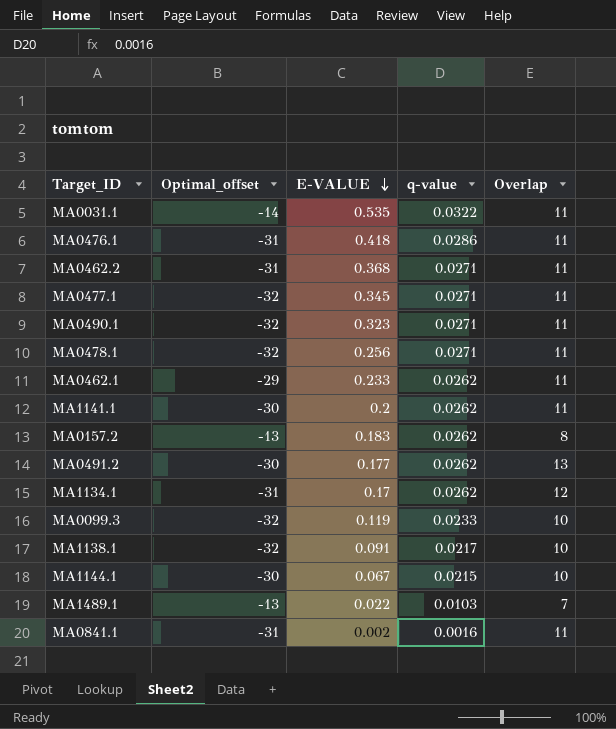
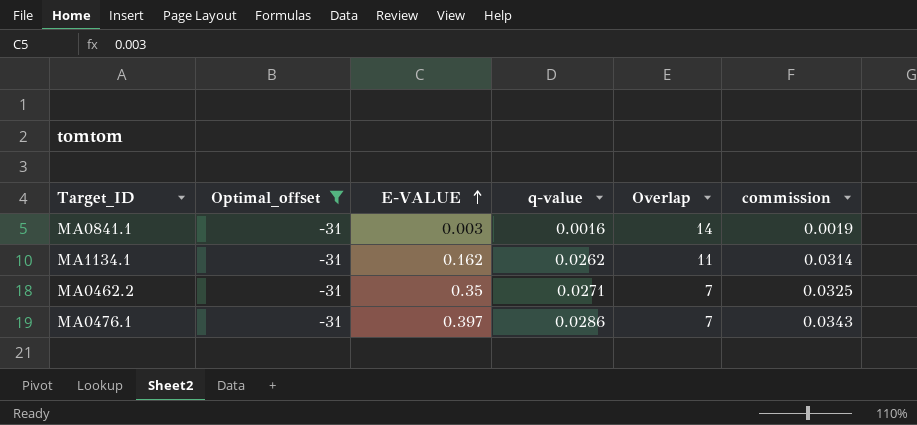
filter: none -> Optimal_offset = -31
row order: E-VALUE descending -> E-VALUE ascending
column commission | formula: none -> [q-value] * 1.2
MA0841.1 | E-VALUE: 0.002 -> 0.003
MA0841.1 | Overlap: 11 -> 14
MA1134.1 | E-VALUE: 0.17 -> 0.162
MA1134.1 | Overlap: 12 -> 11
MA0462.2 | E-VALUE: 0.368 -> 0.35
MA0462.2 | Overlap: 11 -> 7
MA0476.1 | E-VALUE: 0.418 -> 0.397
MA0476.1 | Overlap: 11 -> 7

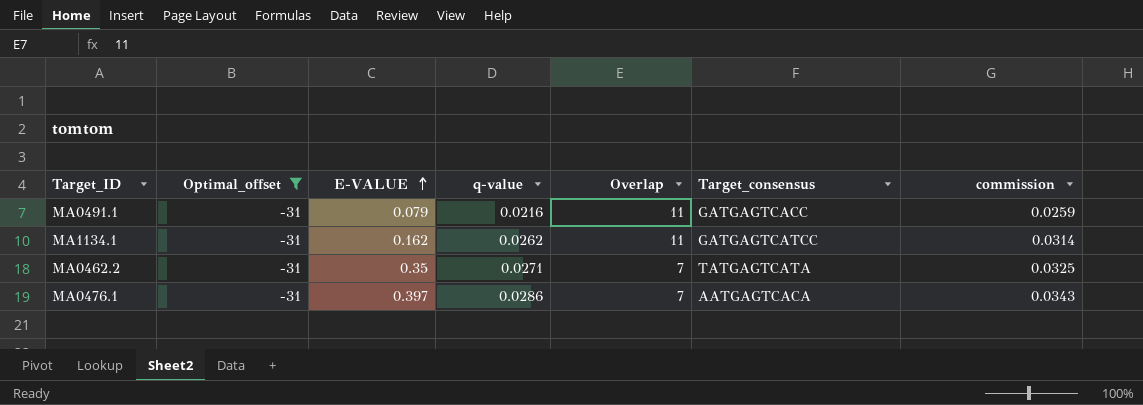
column Target_consensus | position: none -> 6
row MA0841.1: -31 | 0.003 | 0.0016 | 14 | 0.0019 -> none
row MA0491.1: none -> -31 | 0.079 | 0.0216 | 11 | GATGAGTCACC | 0.0259

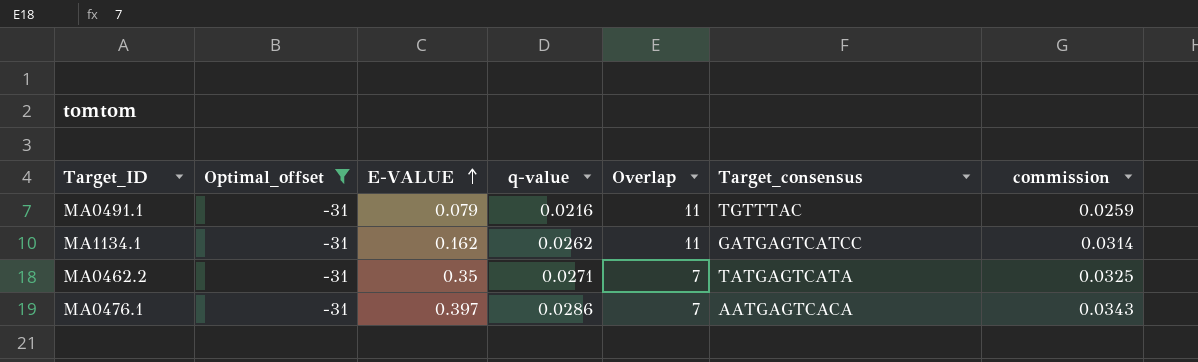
MA0491.1 | Target_consensus: GATGAGTCACC -> TGTTTAC

